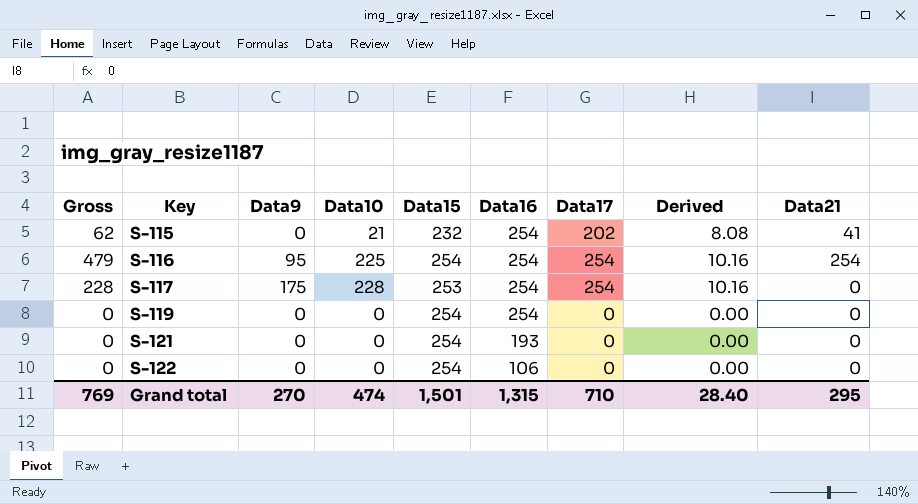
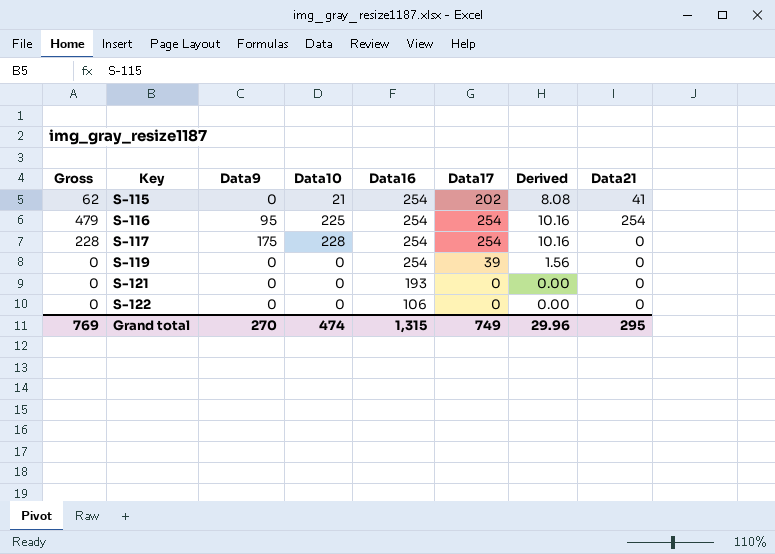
column Data15 | position: 5 -> none
S-119 | Data17: 0 -> 39
S-119 | Derived: 0.00 -> 1.56
Grand total | Data17: 710 -> 749
Grand total | Derived: 28.40 -> 29.96

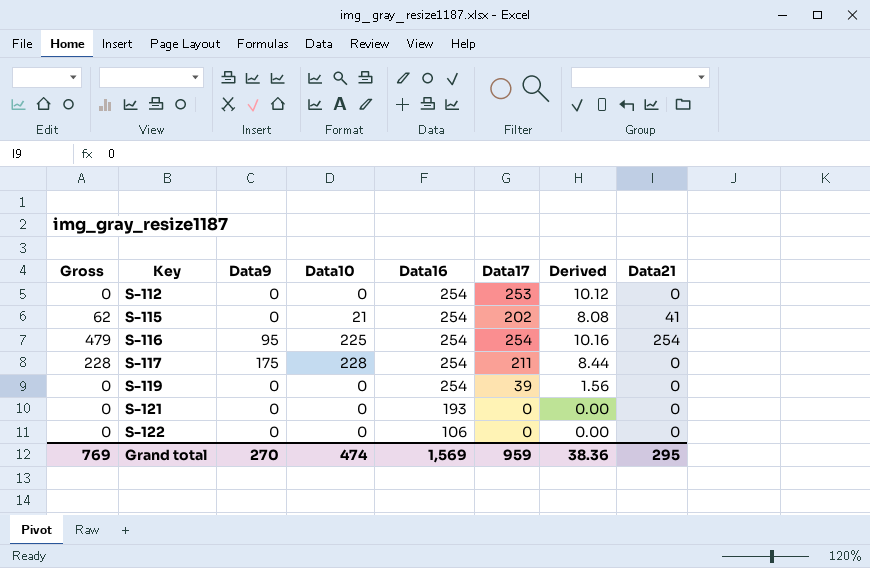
row S-112: none -> 0 | 0 | 0 | 254 | 253 | 10.12 | 0
S-117 | Data17: 254 -> 211
S-117 | Derived: 10.16 -> 8.44
Grand total | Data16: 1,315 -> 1,569
Grand total | Data17: 749 -> 959
Grand total | Derived: 29.96 -> 38.36

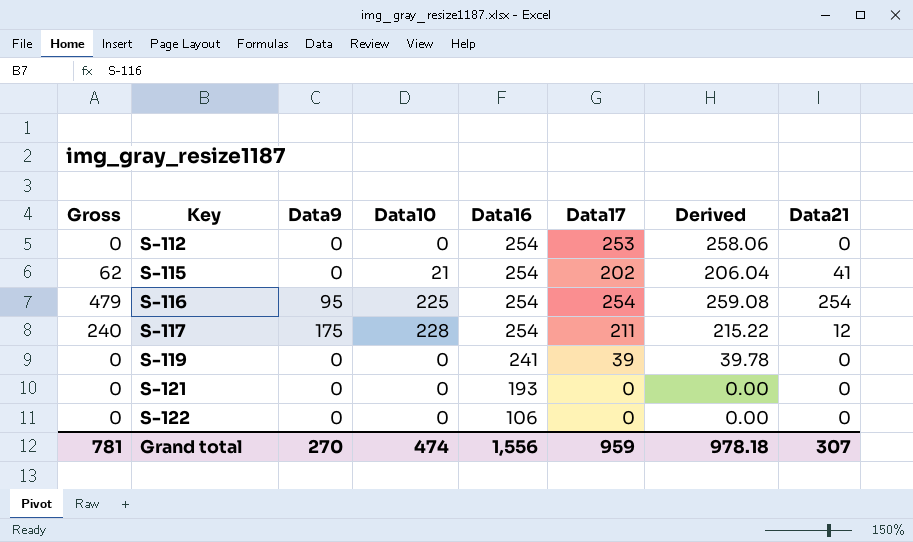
column Derived | formula: [Data17] * 0.04 -> [Data17] * 1.02
S-117 | Gross: 228 -> 240
S-117 | Data21: 0 -> 12
S-119 | Data16: 254 -> 241
Grand total | Gross: 769 -> 781
Grand total | Data16: 1,569 -> 1,556
Grand total | Derived: 38.36 -> 978.18
Grand total | Data21: 295 -> 307

